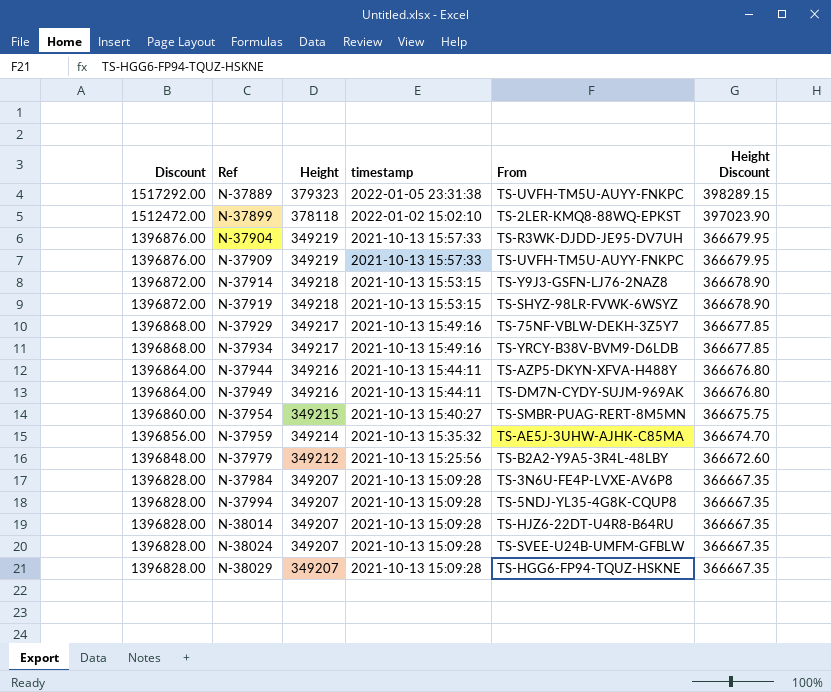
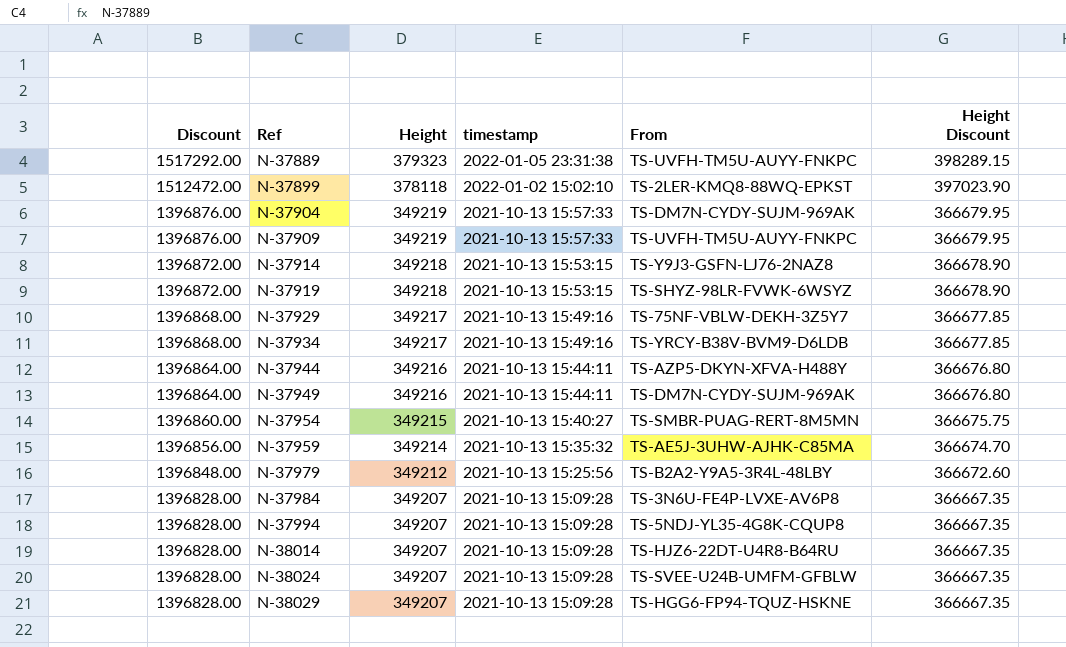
N-37904 | From: TS-R3WK-DJDD-JE95-DV7UH -> TS-DM7N-CYDY-SUJM-969AK

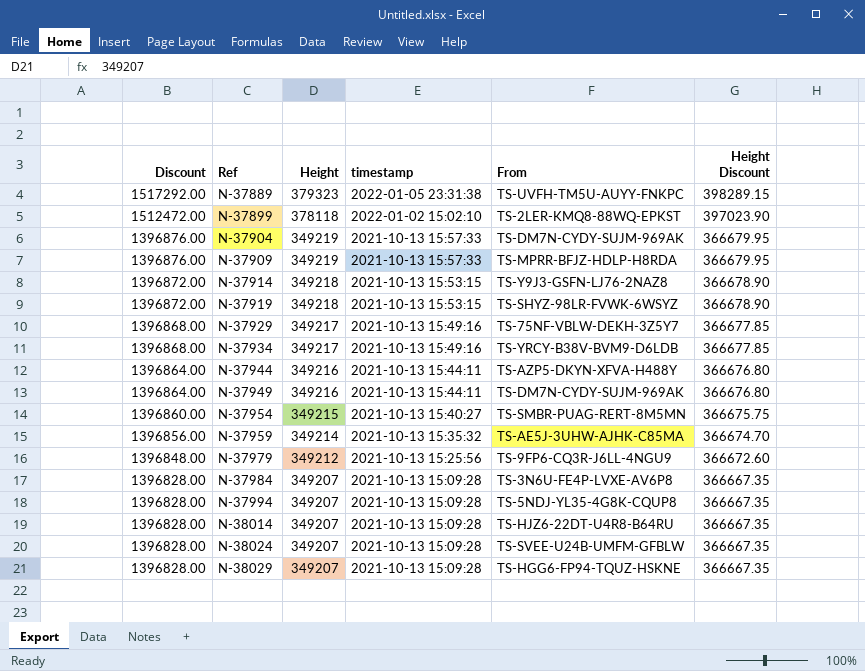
N-37909 | From: TS-UVFH-TM5U-AUYY-FNKPC -> TS-MPRR-BFJZ-HDLP-H8RDA
N-37979 | From: TS-B2A2-Y9A5-3R4L-48LBY -> TS-9FP6-CQ3R-J6LL-4NGU9

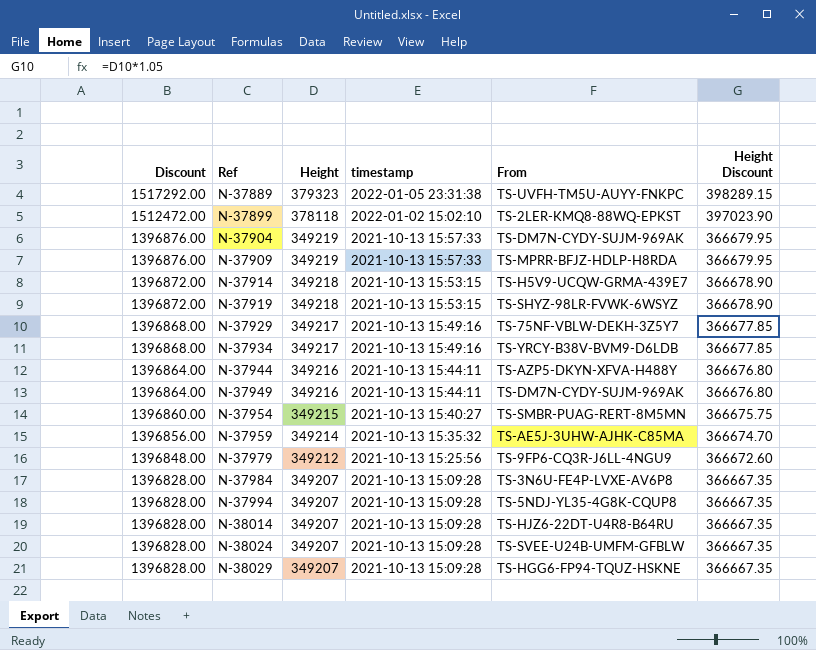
N-37914 | From: TS-Y9J3-GSFN-LJ76-2NAZ8 -> TS-H5V9-UCQW-GRMA-439E7

